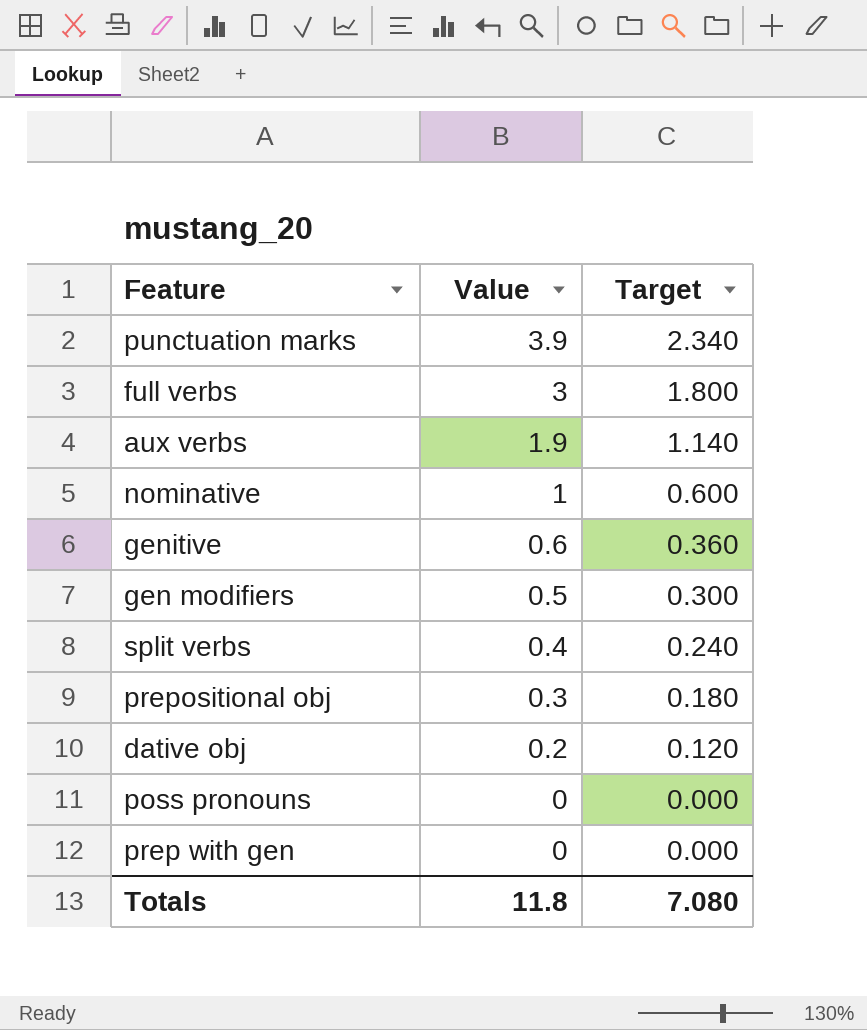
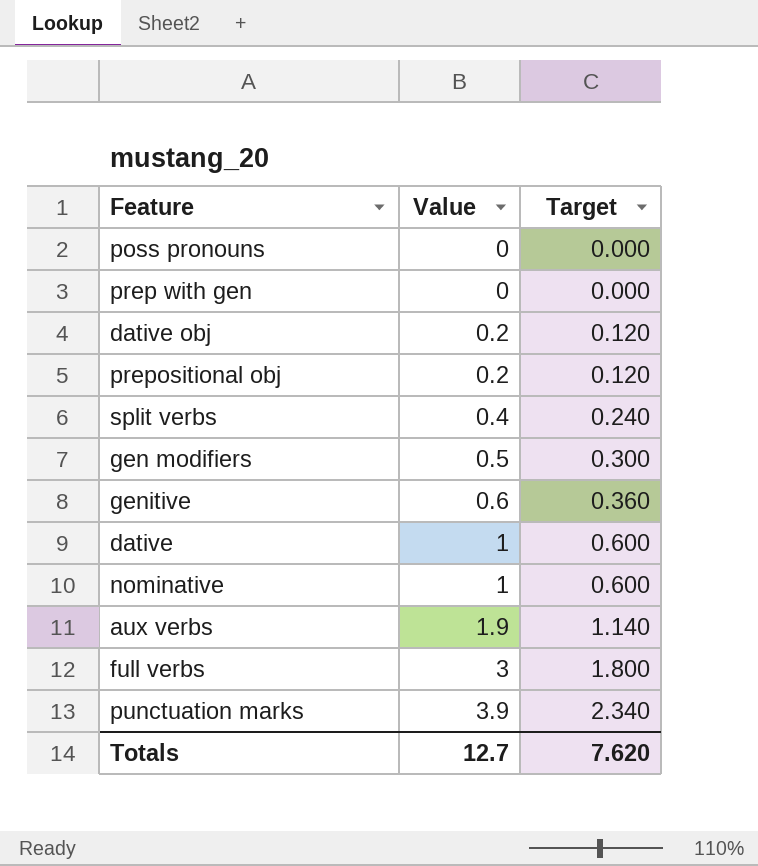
row order: Value descending -> Value ascending
prepositional obj | Value: 0.3 -> 0.2
prepositional obj | Target: 0.180 -> 0.120
row dative: none -> 1 | 0.600
Totals | Value: 11.8 -> 12.7
Totals | Target: 7.080 -> 7.620

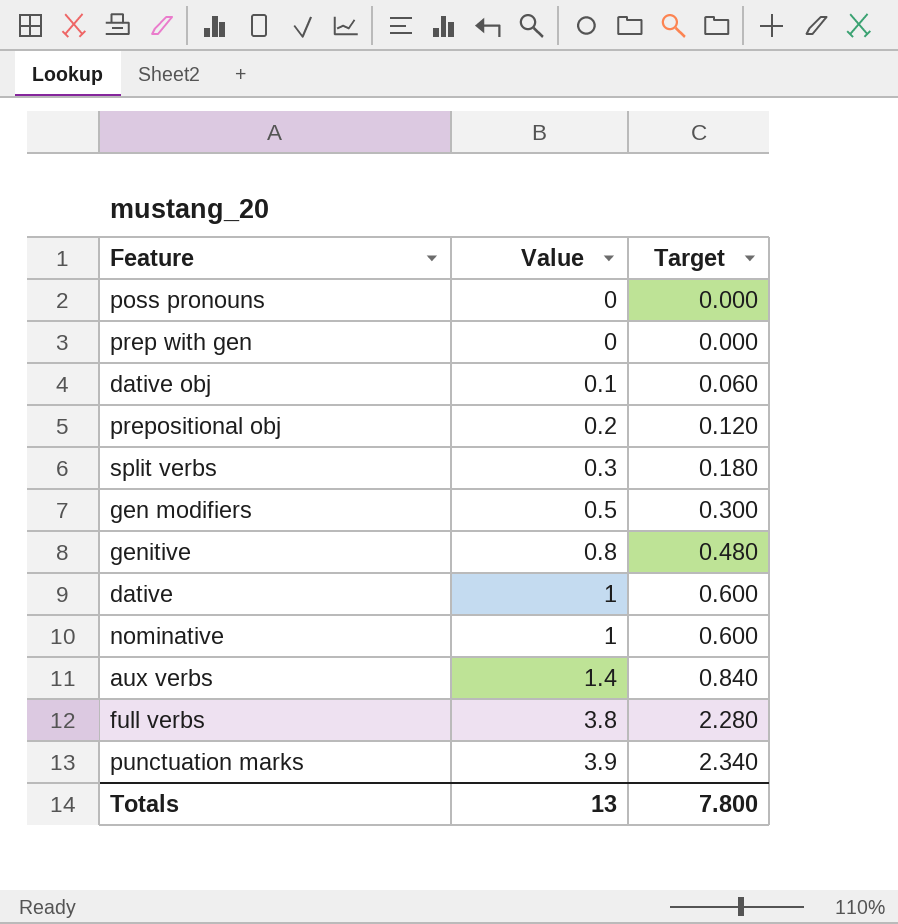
dative obj | Value: 0.2 -> 0.1
dative obj | Target: 0.120 -> 0.060
split verbs | Value: 0.4 -> 0.3
split verbs | Target: 0.240 -> 0.180
genitive | Value: 0.6 -> 0.8
genitive | Target: 0.360 -> 0.480
aux verbs | Value: 1.9 -> 1.4
aux verbs | Target: 1.140 -> 0.840
full verbs | Value: 3 -> 3.8
full verbs | Target: 1.800 -> 2.280
Totals | Value: 12.7 -> 13
Totals | Target: 7.620 -> 7.800

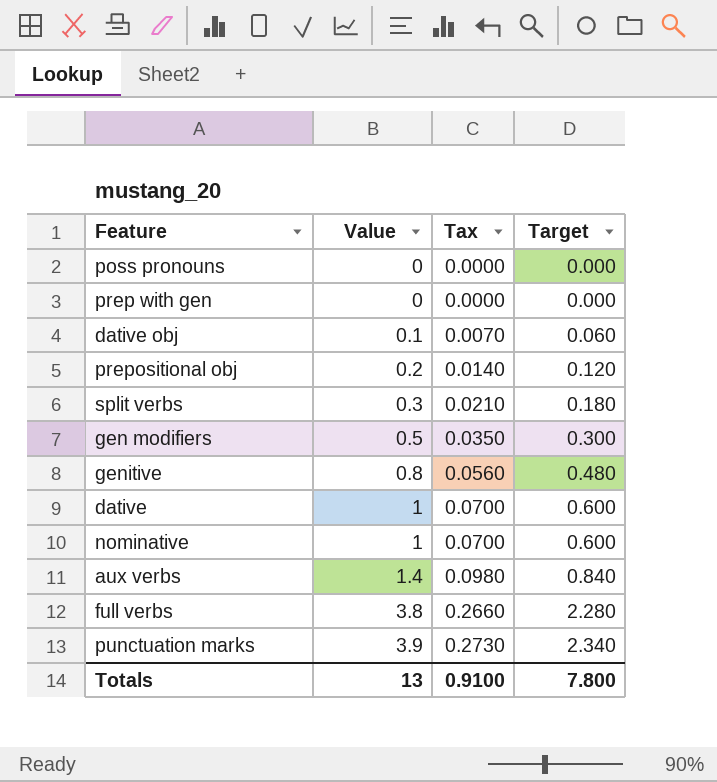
column Tax | formula: none -> [Value] * 0.07

